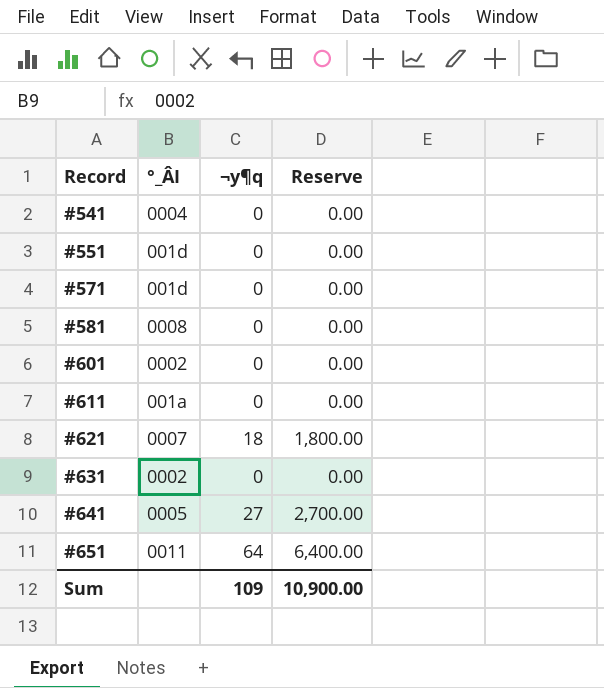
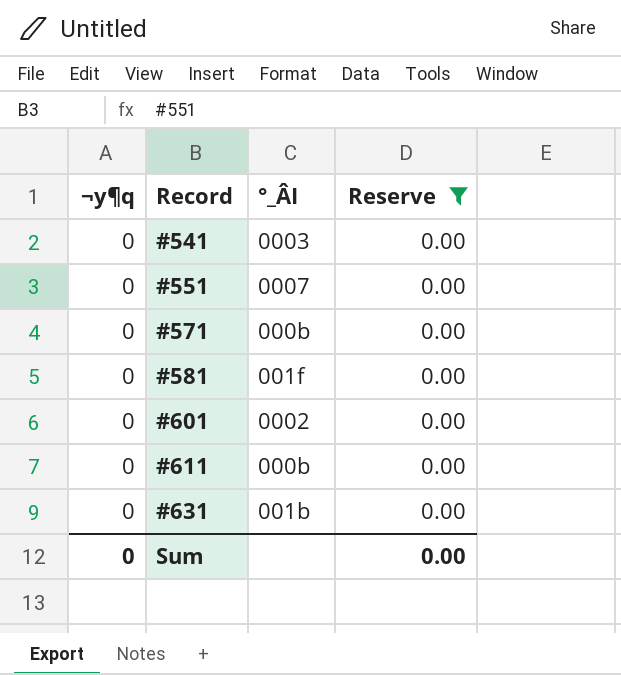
filter: none -> Reserve = 0.00
column ¬y¶q | position: 3 -> 1
#541 | °_ÂI: 0004 -> 0003
#551 | °_ÂI: 001d -> 0007
#571 | °_ÂI: 001d -> 000b
#581 | °_ÂI: 0008 -> 001f
#611 | °_ÂI: 001a -> 000b
#631 | °_ÂI: 0002 -> 001b
Sum | ¬y¶q: 109 -> 0
Sum | Reserve: 10,900.00 -> 0.00

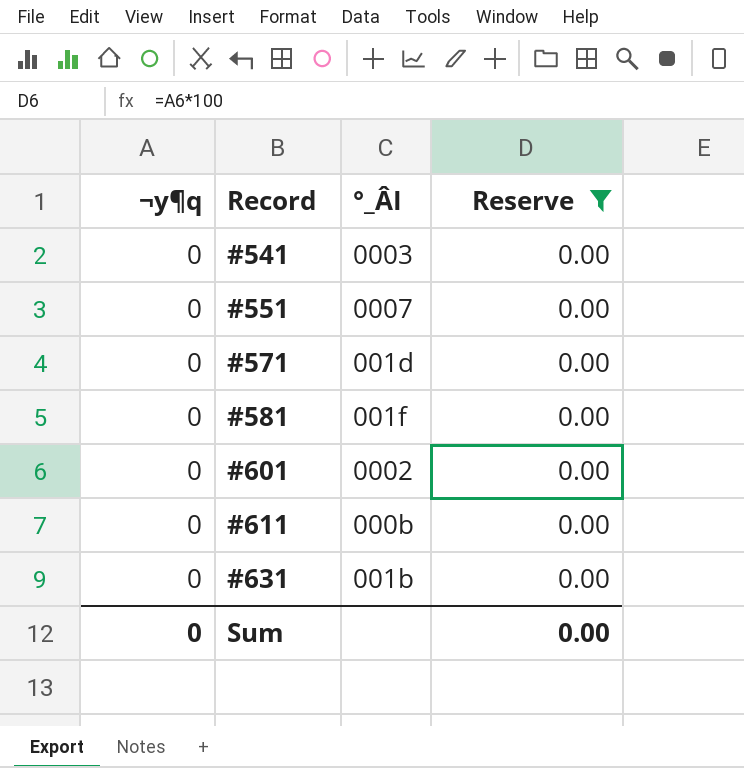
#571 | °_ÂI: 000b -> 001d

